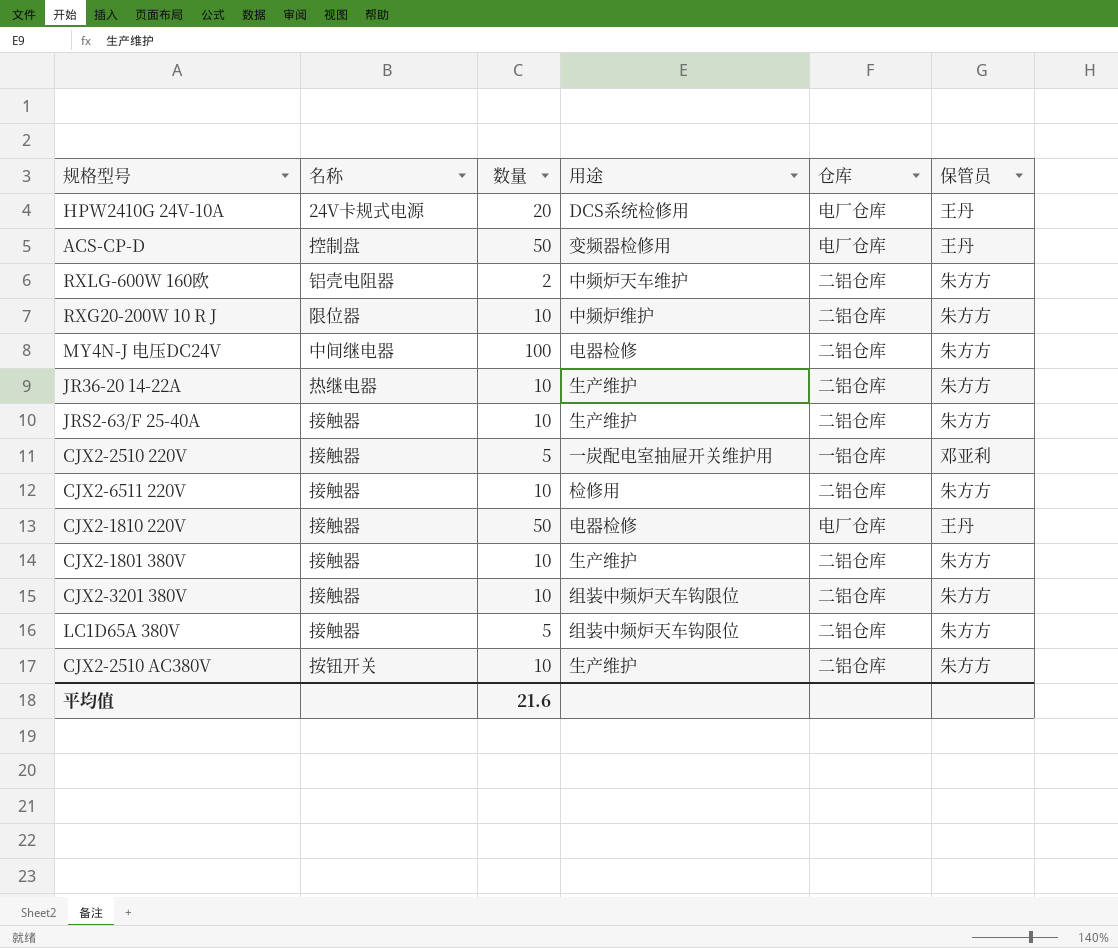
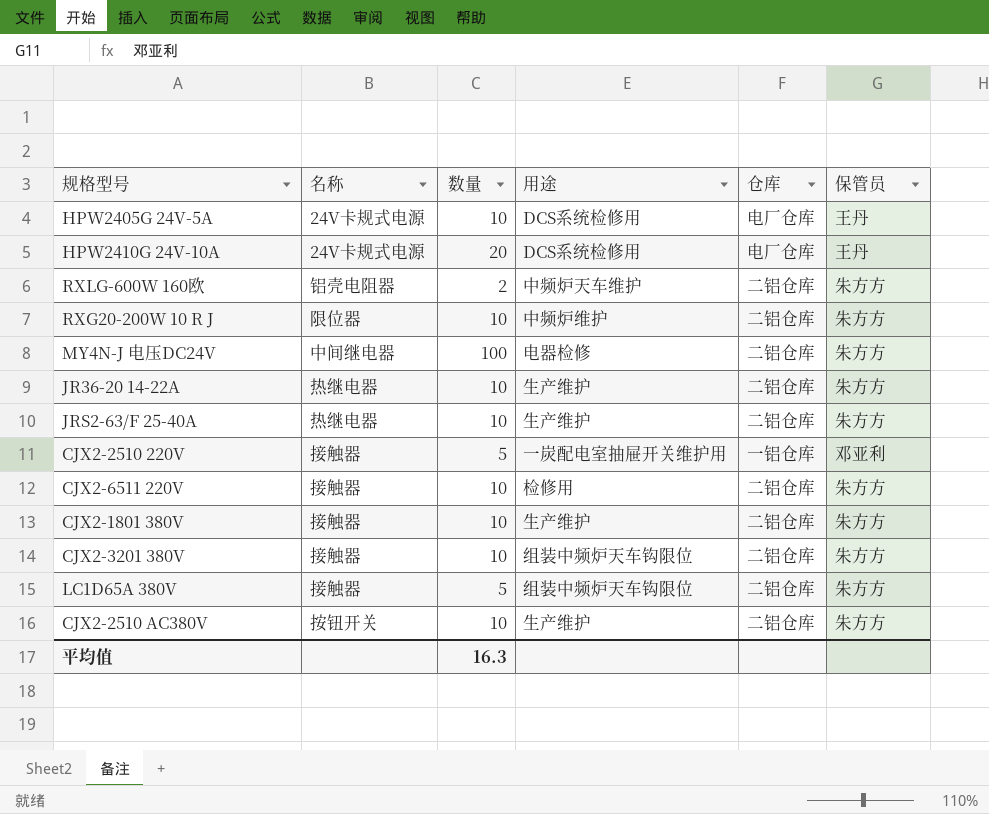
row ACS-CP-D: 控制盘 | 50 | 变频器检修用 | 电厂仓库 | 王丹 -> none
row CJX2-1810 220V: 接触器 | 50 | 电器检修 | 电厂仓库 | 王丹 -> none
row HPW2405G 24V-5A: none -> 24V卡规式电源 | 10 | DCS系统检修用 | 电厂仓库 | 王丹
JRS2-63/F 25-40A | 名称: 接触器 -> 热继电器
平均值 | 数量: 21.6 -> 16.3

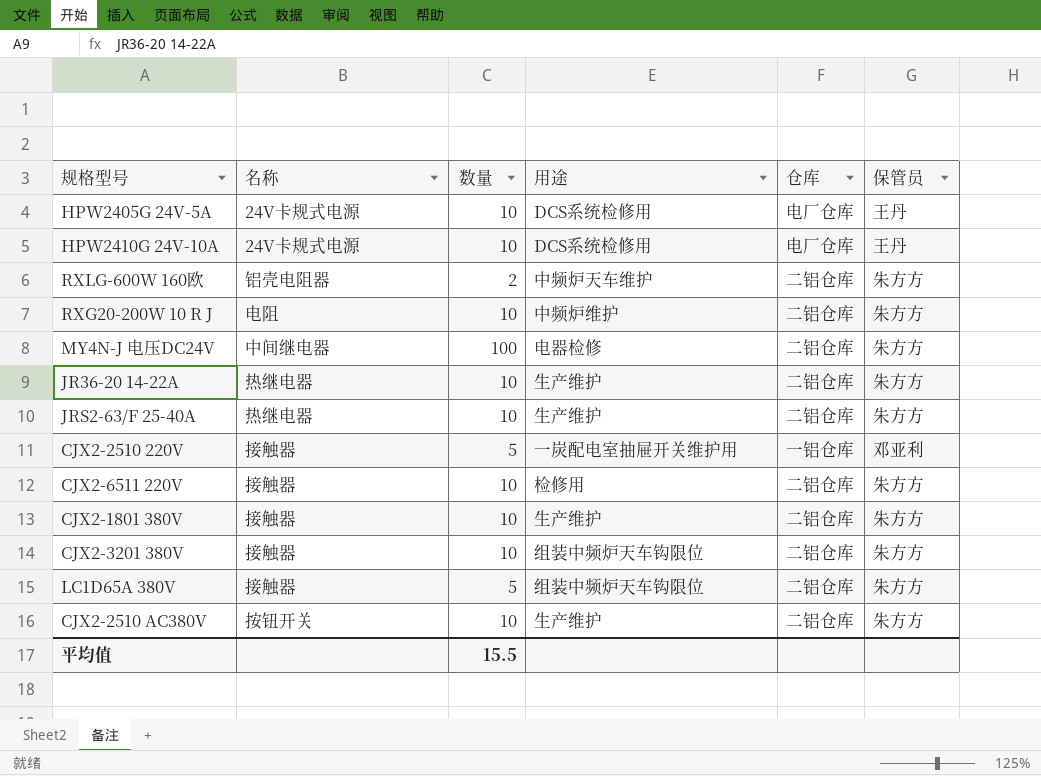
HPW2410G 24V-10A | 数量: 20 -> 10
RXG20-200W 10 R J | 名称: 限位器 -> 电阻
平均值 | 数量: 16.3 -> 15.5

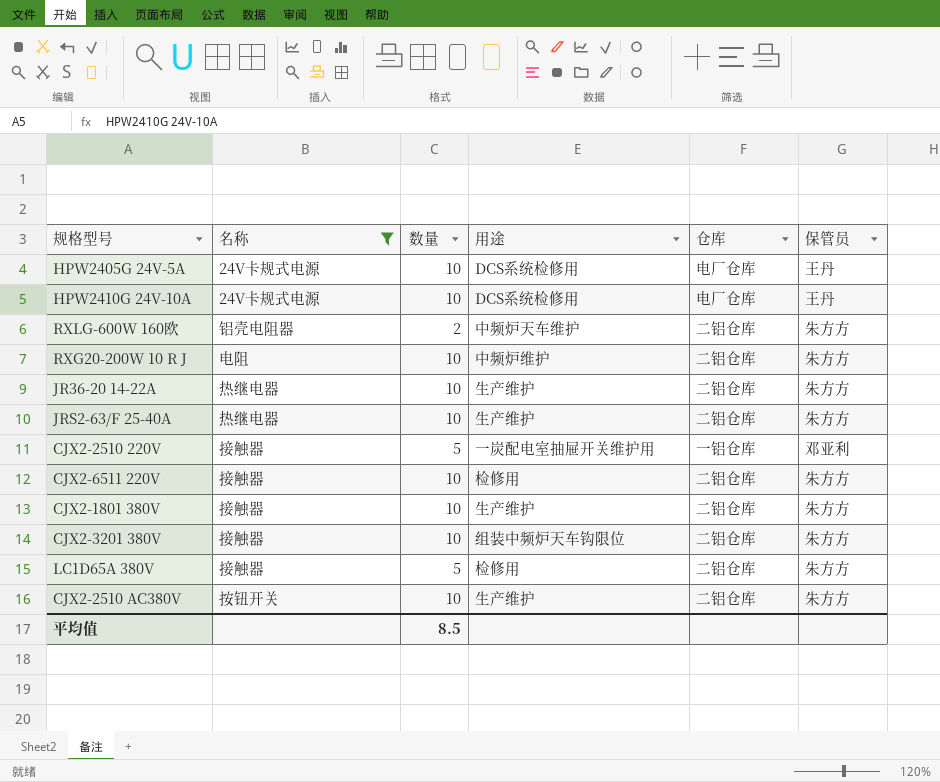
filter: none -> 名称 != 中间继电器
LC1D65A 380V | 用途: 组装中频炉天车钩限位 -> 检修用
平均值 | 数量: 15.5 -> 8.5

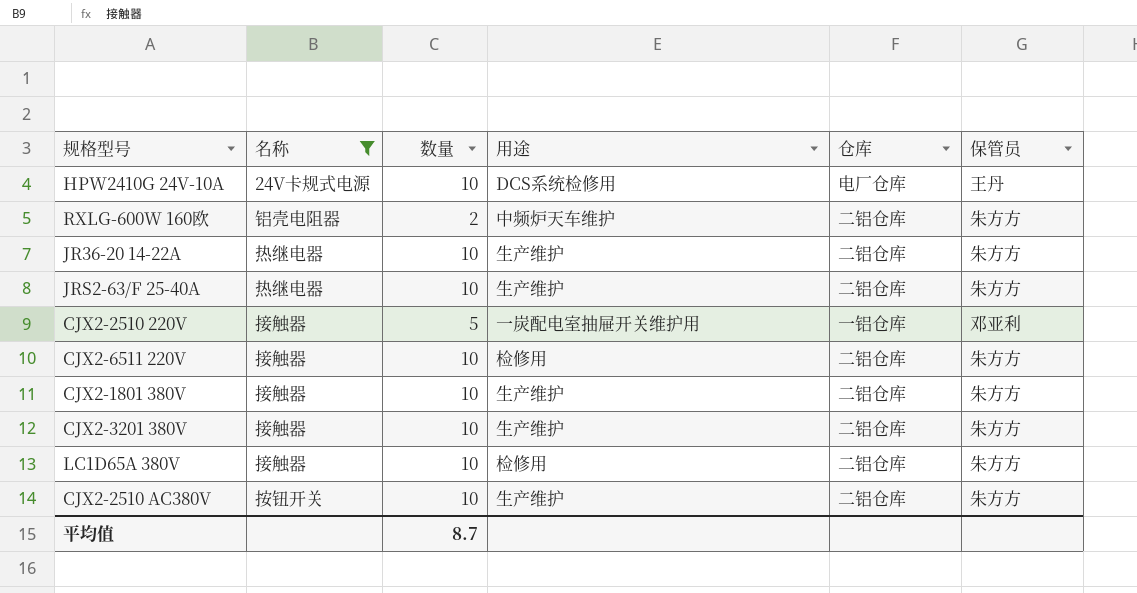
row HPW2405G 24V-5A: 24V卡规式电源 | 10 | DCS系统检修用 | 电厂仓库 | 王丹 -> none
row RXG20-200W 10 R J: 电阻 | 10 | 中频炉维护 | 二铝仓库 | 朱方方 -> none
CJX2-3201 380V | 用途: 组装中频炉天车钩限位 -> 生产维护
LC1D65A 380V | 数量: 5 -> 10
平均值 | 数量: 8.5 -> 8.7

